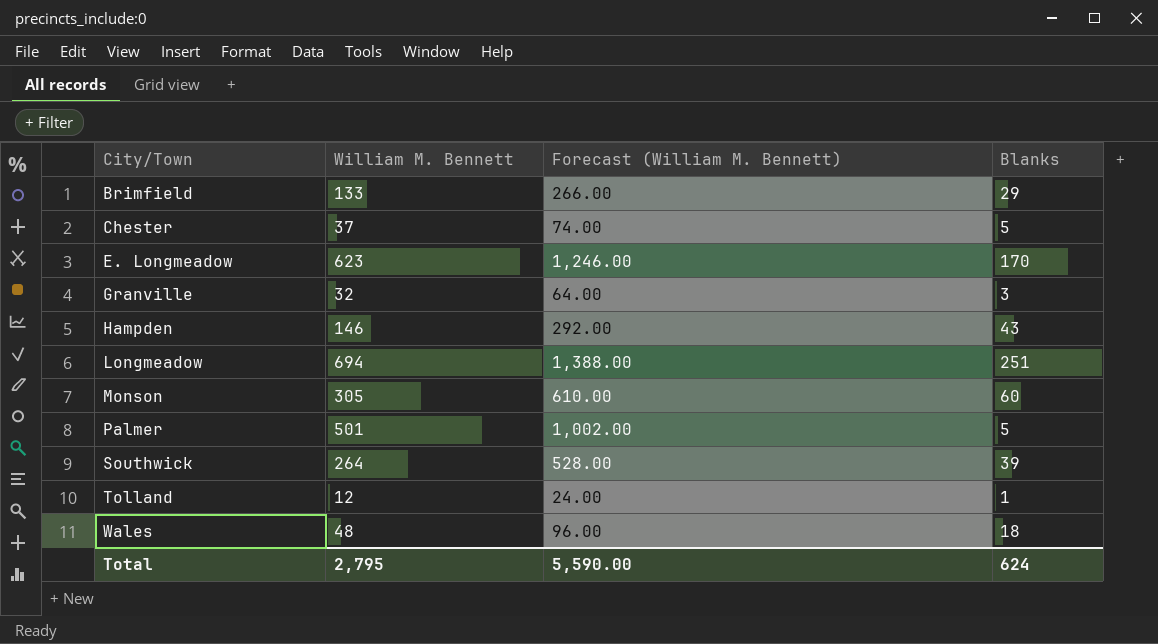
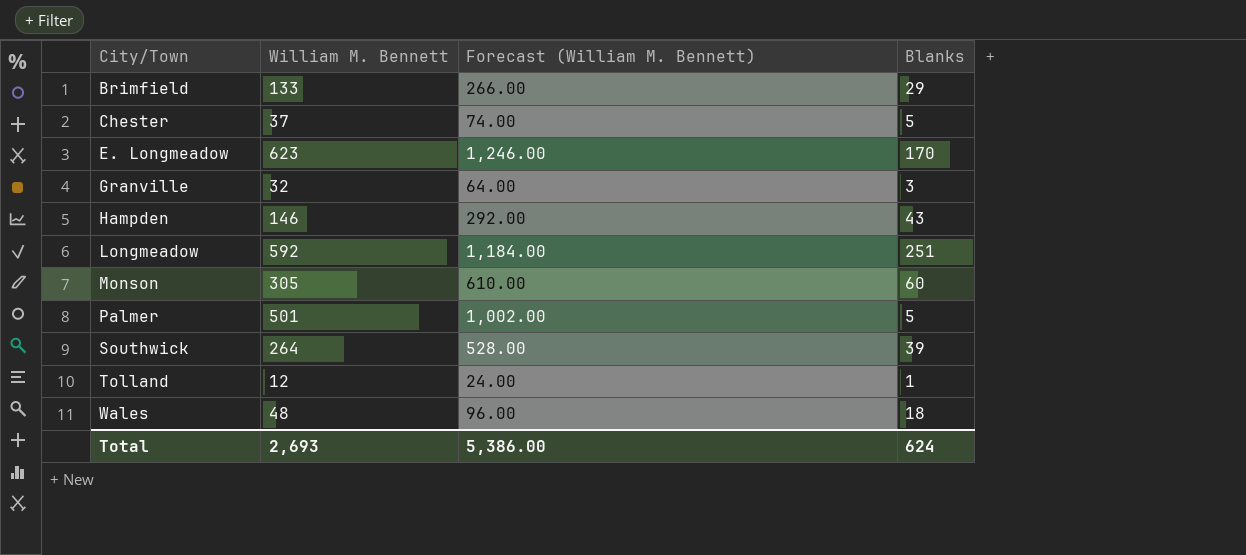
Longmeadow | William M. Bennett: 694 -> 592
Longmeadow | Forecast (William M. Bennett): 1,388.00 -> 1,184.00
Total | William M. Bennett: 2,795 -> 2,693
Total | Forecast (William M. Bennett): 5,590.00 -> 5,386.00

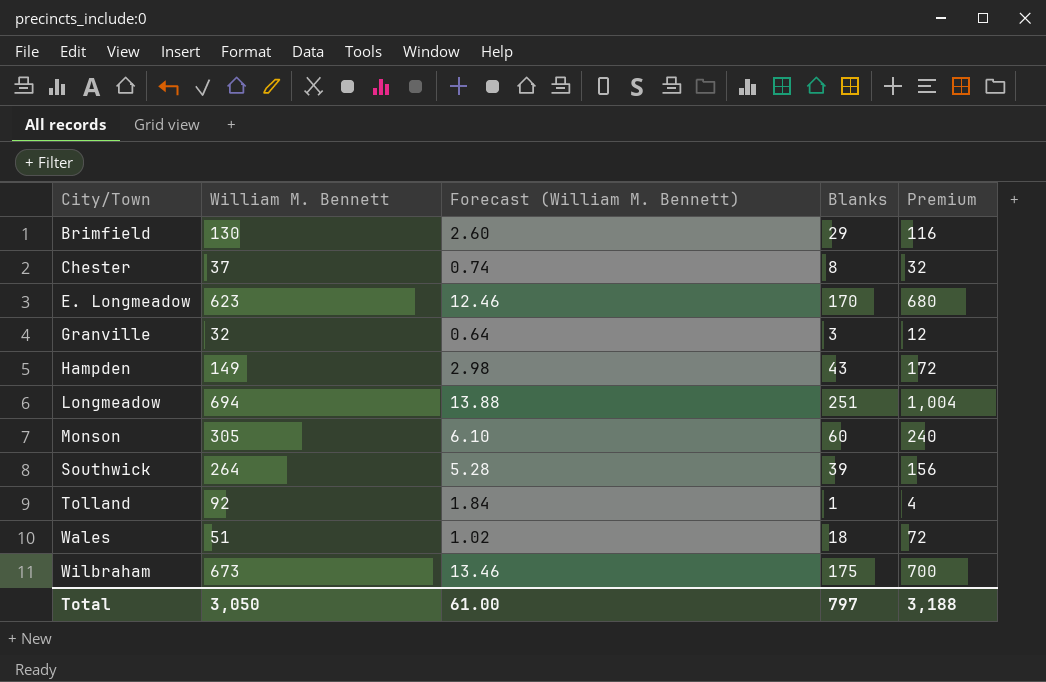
column Forecast (William M. Bennett) | formula: [William M. Bennett] * 2 -> [William M. Bennett] * 0.02
column Premium | formula: none -> [Blanks] * 4
row Palmer: 501 | 1,002.00 | 5 -> none
Brimfield | William M. Bennett: 133 -> 130
Chester | Blanks: 5 -> 8
Hampden | William M. Bennett: 146 -> 149
Longmeadow | William M. Bennett: 592 -> 694
Tolland | William M. Bennett: 12 -> 92
Wales | William M. Bennett: 48 -> 51
row Wilbraham: none -> 673 | 13.46 | 175 | 700
Total | William M. Bennett: 2,693 -> 3,050
Total | Forecast (William M. Bennett): 5,386.00 -> 61.00
Total | Blanks: 624 -> 797

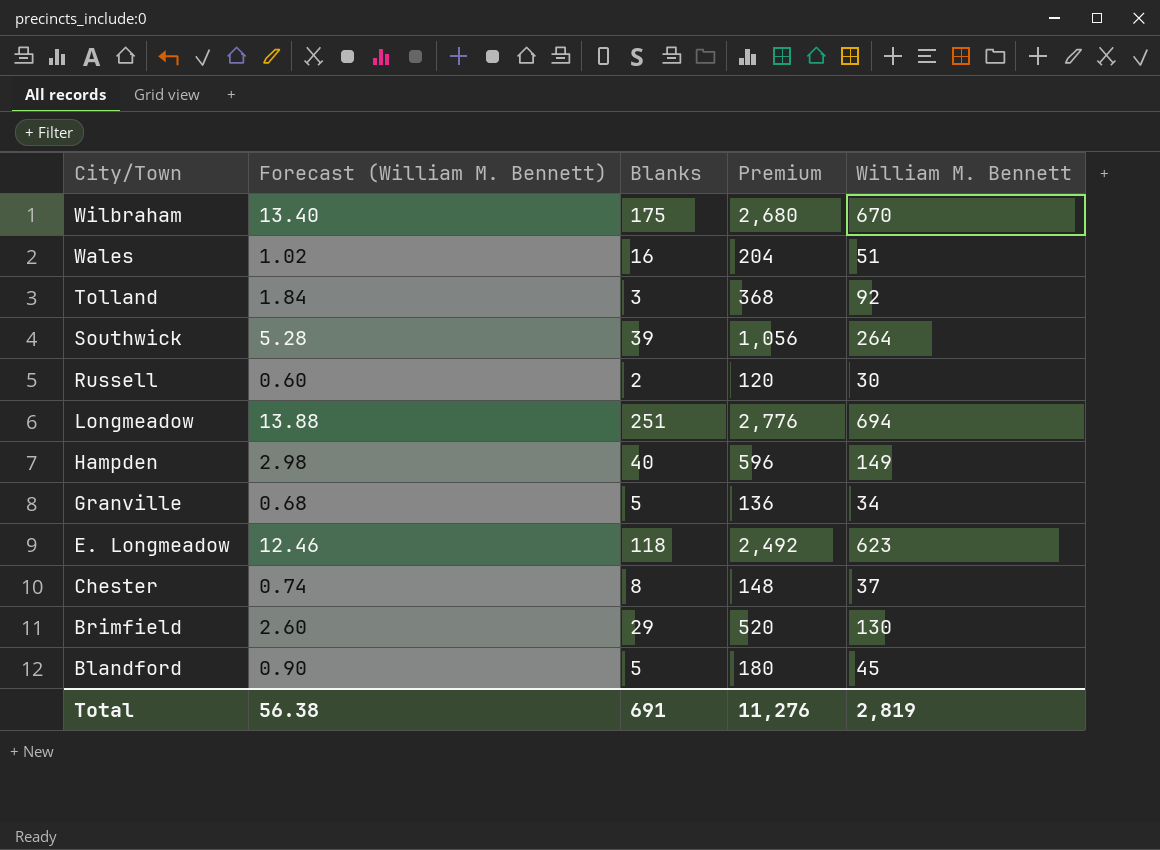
row order: City/Town ascending -> City/Town descending
column Premium | formula: [Blanks] * 4 -> [William M. Bennett] * 4
column William M. Bennett | position: 2 -> 5
row Monson: 305 | 6.10 | 60 | 240 -> none
Wilbraham | Forecast (William M. Bennett): 13.46 -> 13.40
Wilbraham | William M. Bennett: 673 -> 670
Wales | Blanks: 18 -> 16
Tolland | Blanks: 1 -> 3
row Russell: none -> 0.60 | 2 | 120 | 30
Hampden | Blanks: 43 -> 40
Granville | Forecast (William M. Bennett): 0.64 -> 0.68
Granville | Blanks: 3 -> 5
Granville | William M. Bennett: 32 -> 34
E. Longmeadow | Blanks: 170 -> 118
row Blandford: none -> 0.90 | 5 | 180 | 45
Total | Forecast (William M. Bennett): 61.00 -> 56.38
Total | Blanks: 797 -> 691
Total | Premium: 3,188 -> 11,276
Total | William M. Bennett: 3,050 -> 2,819

